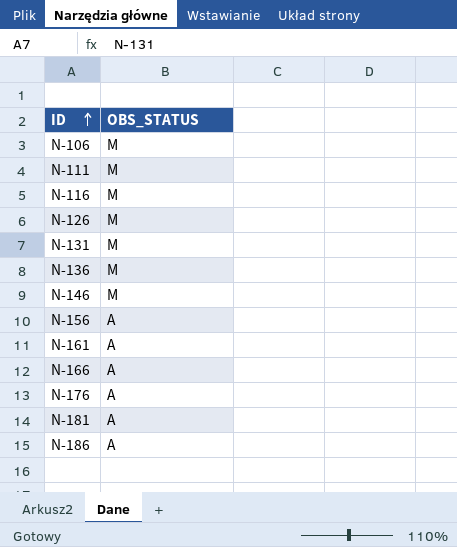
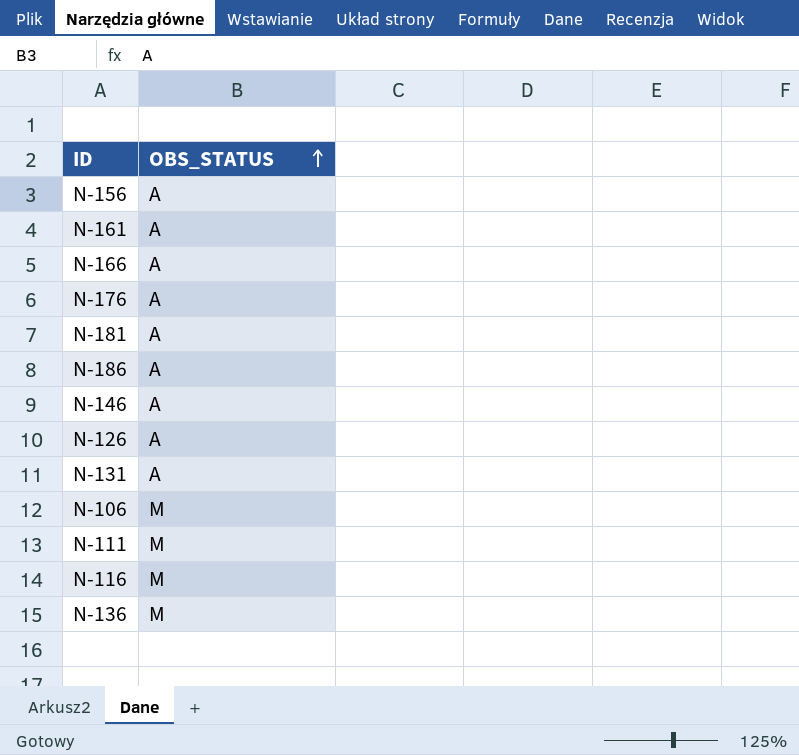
row order: ID ascending -> OBS_STATUS ascending
N-146 | OBS_STATUS: M -> A
N-126 | OBS_STATUS: M -> A
N-131 | OBS_STATUS: M -> A

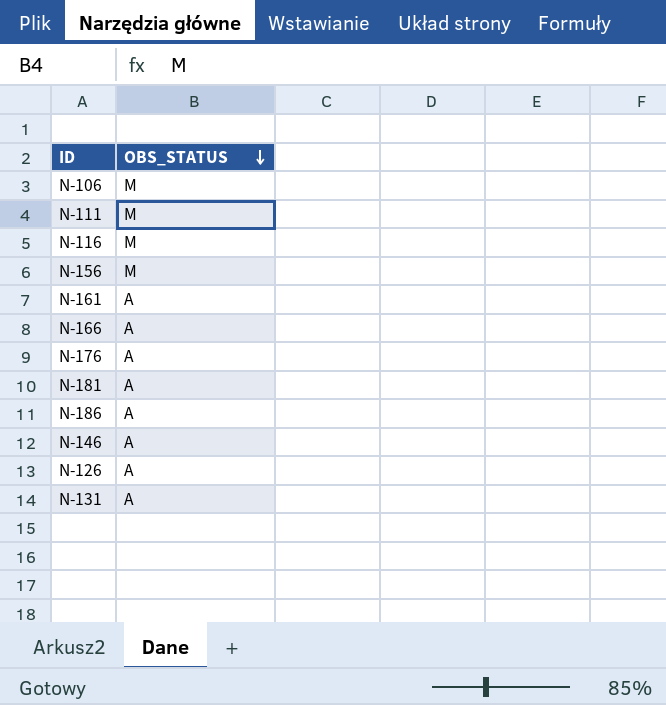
row order: OBS_STATUS ascending -> OBS_STATUS descending
row N-136: M -> none
N-156 | OBS_STATUS: A -> M

